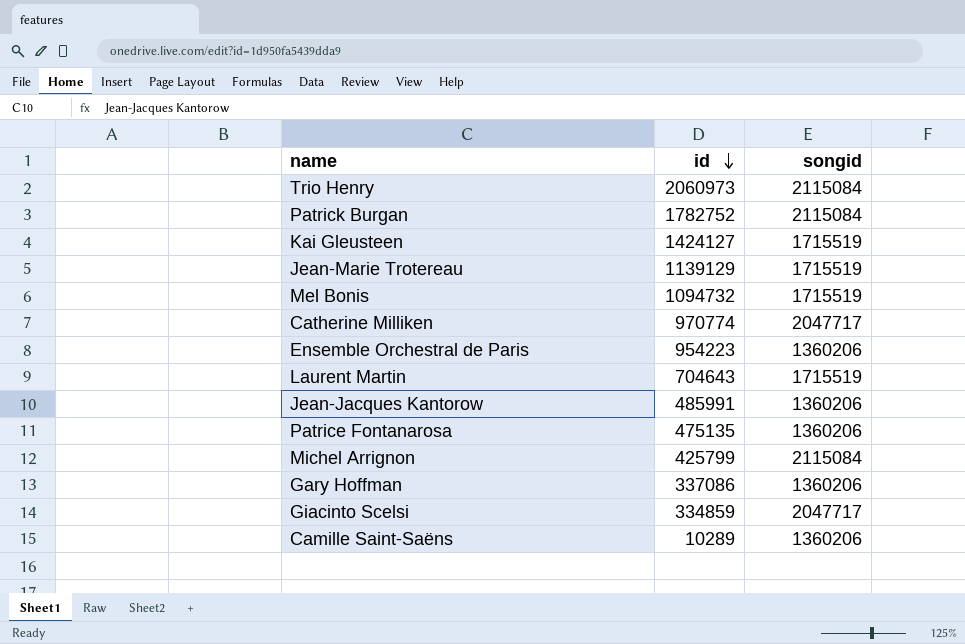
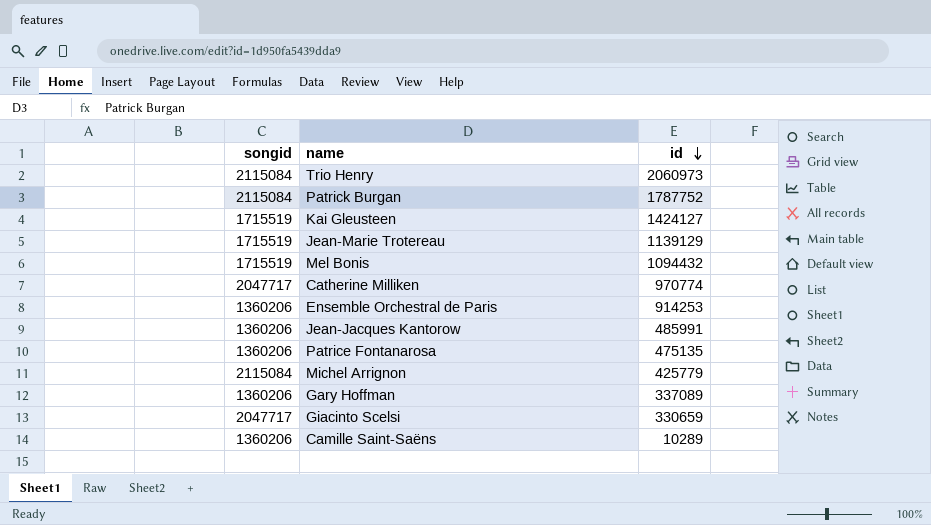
column songid | position: 3 -> 1
row Laurent Martin: 704643 | 1715519 -> none
Patrick Burgan | id: 1782752 -> 1787752
Mel Bonis | id: 1094732 -> 1094432
Ensemble Orchestral de Paris | id: 954223 -> 914253
Michel Arrignon | id: 425799 -> 425779
Gary Hoffman | id: 337086 -> 337089
Giacinto Scelsi | id: 334859 -> 330659

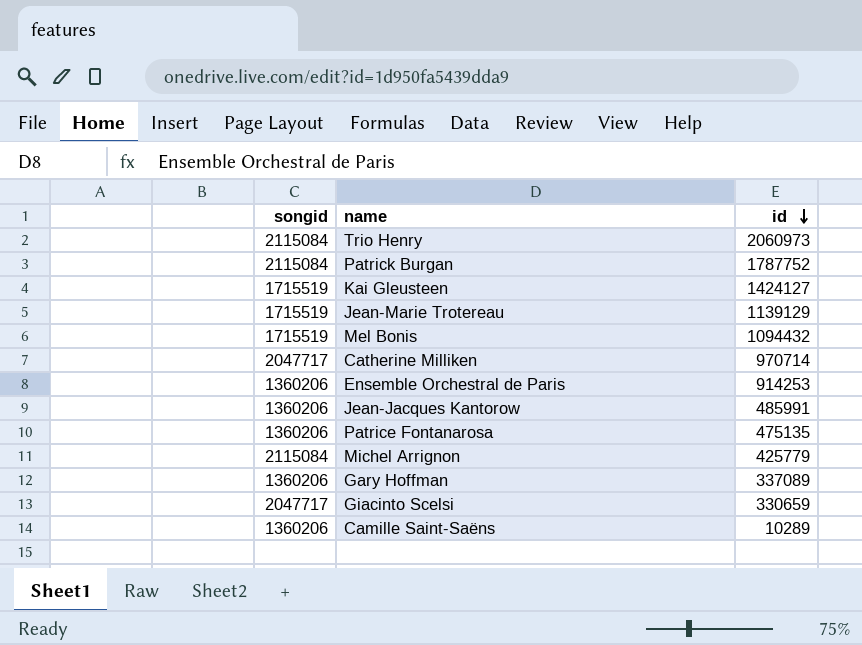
Catherine Milliken | id: 970774 -> 970714

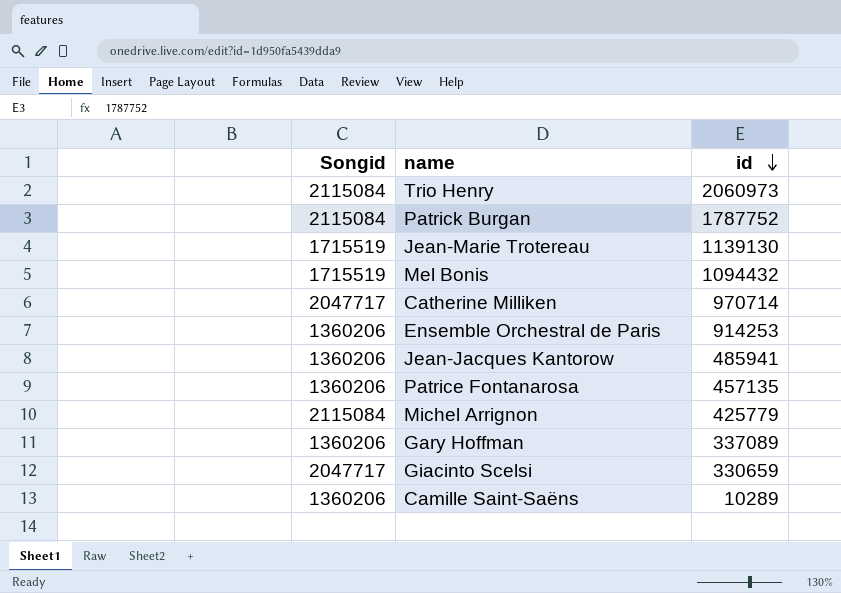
column name: songid -> Songid
row Kai Gleusteen: 1715519 | 1424127 -> none
Jean-Marie Trotereau | id: 1139129 -> 1139130
Jean‐Jacques Kantorow | id: 485991 -> 485941
Patrice Fontanarosa | id: 475135 -> 457135

